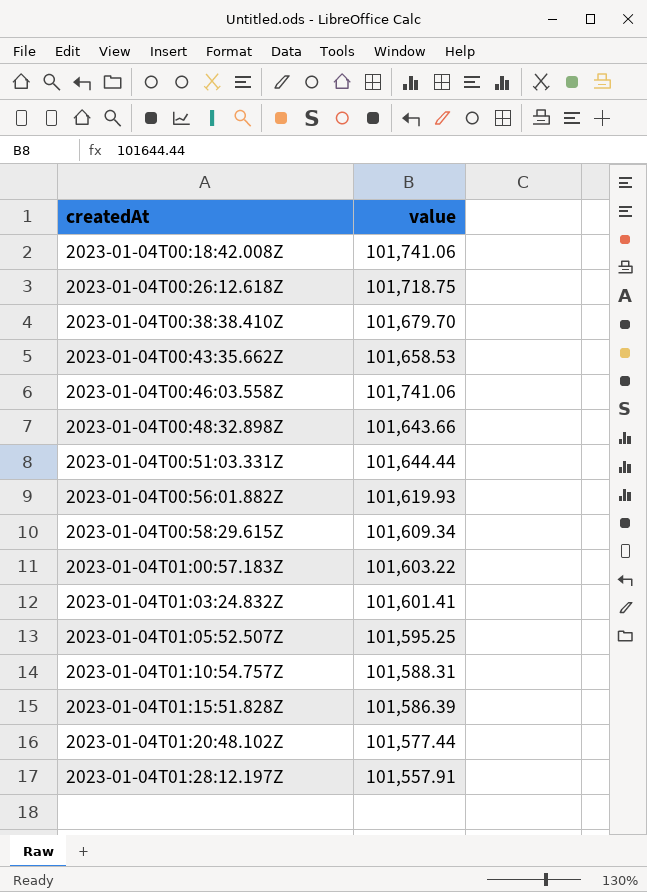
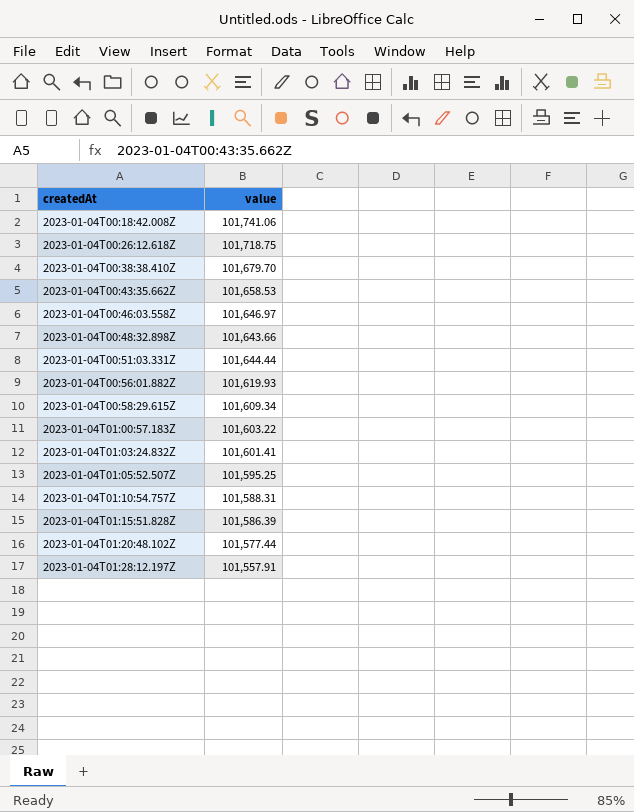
2023-01-04T00:46:03.558Z | value: 101,741.06 -> 101,646.97

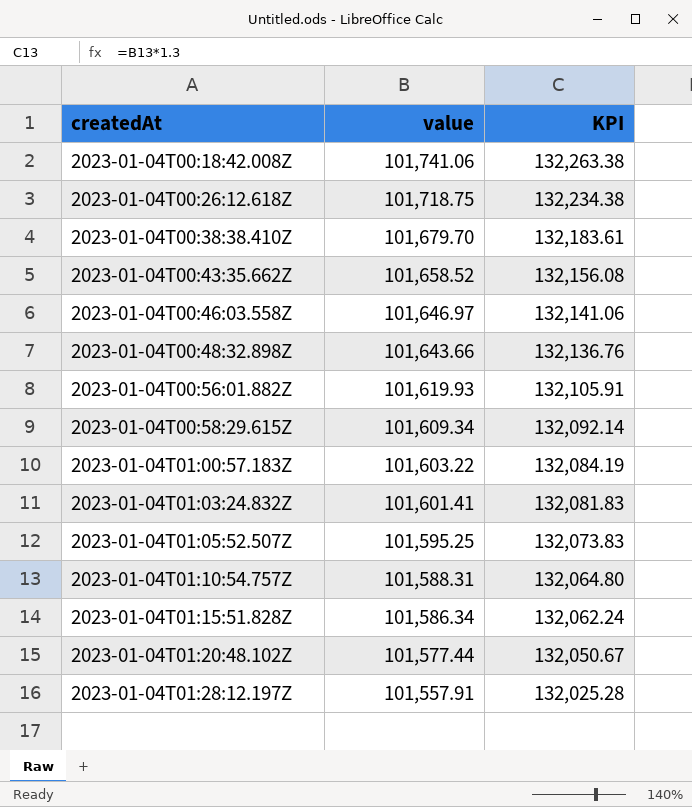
column KPI | formula: none -> [value] * 1.3
row 2023-01-04T00:51:03.331Z: 101,644.44 -> none
2023-01-04T00:43:35.662Z | value: 101,658.53 -> 101,658.52
2023-01-04T01:15:51.828Z | value: 101,586.39 -> 101,586.34

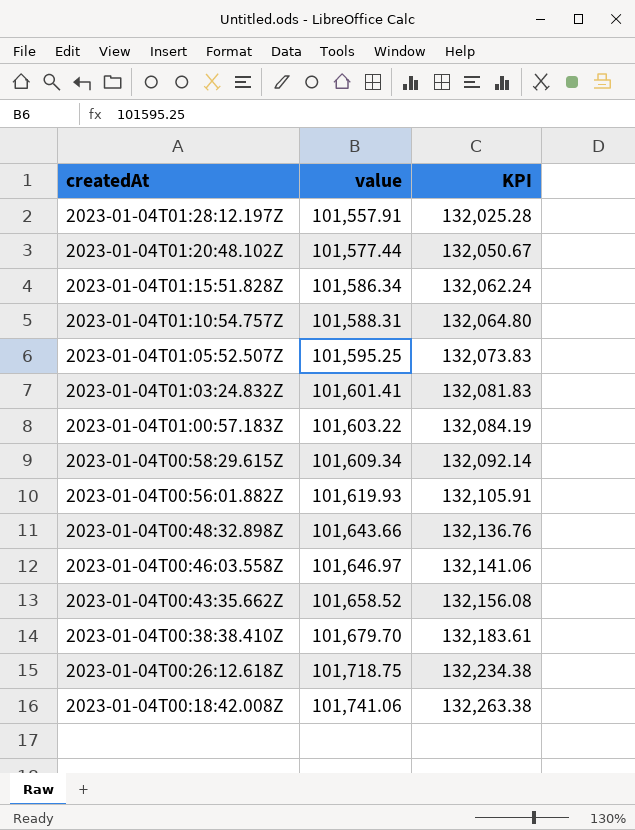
row order: createdAt ascending -> createdAt descending

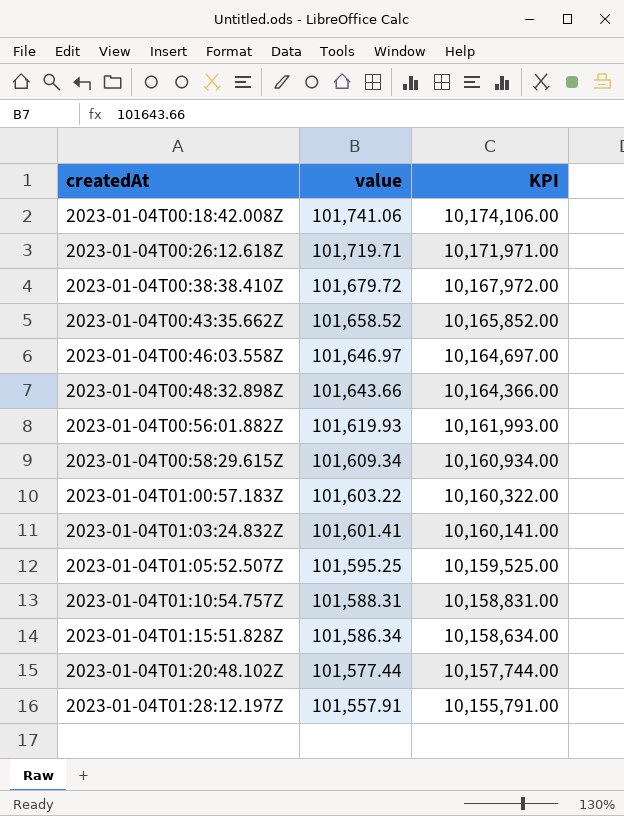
row order: createdAt descending -> createdAt ascending
column KPI | formula: [value] * 1.3 -> [value] * 100
2023-01-04T00:26:12.618Z | value: 101,718.75 -> 101,719.71
2023-01-04T00:38:38.410Z | value: 101,679.70 -> 101,679.72

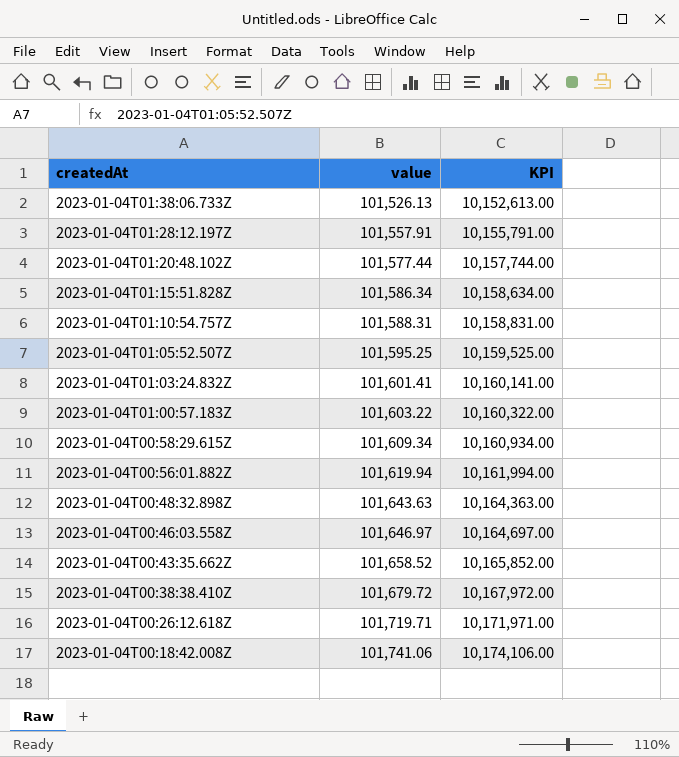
row order: createdAt ascending -> createdAt descending
row 2023-01-04T01:38:06.733Z: none -> 101,526.13 | 10,152,613.00
2023-01-04T00:56:01.882Z | value: 101,619.93 -> 101,619.94
2023-01-04T00:56:01.882Z | KPI: 10,161,993.00 -> 10,161,994.00
2023-01-04T00:48:32.898Z | value: 101,643.66 -> 101,643.63
2023-01-04T00:48:32.898Z | KPI: 10,164,366.00 -> 10,164,363.00

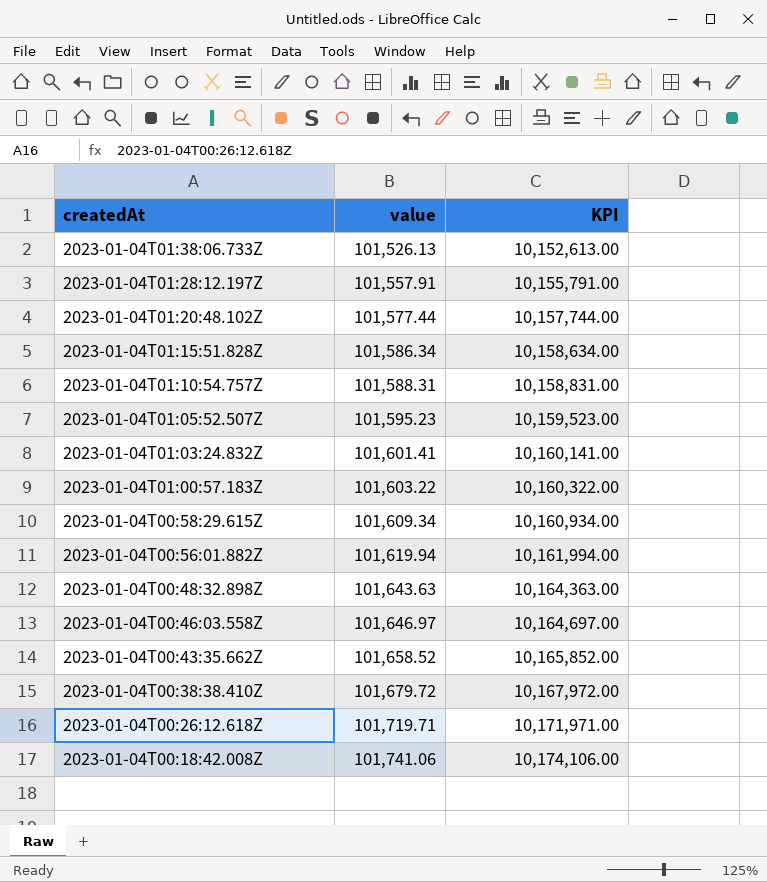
2023-01-04T01:05:52.507Z | value: 101,595.25 -> 101,595.23
2023-01-04T01:05:52.507Z | KPI: 10,159,525.00 -> 10,159,523.00

